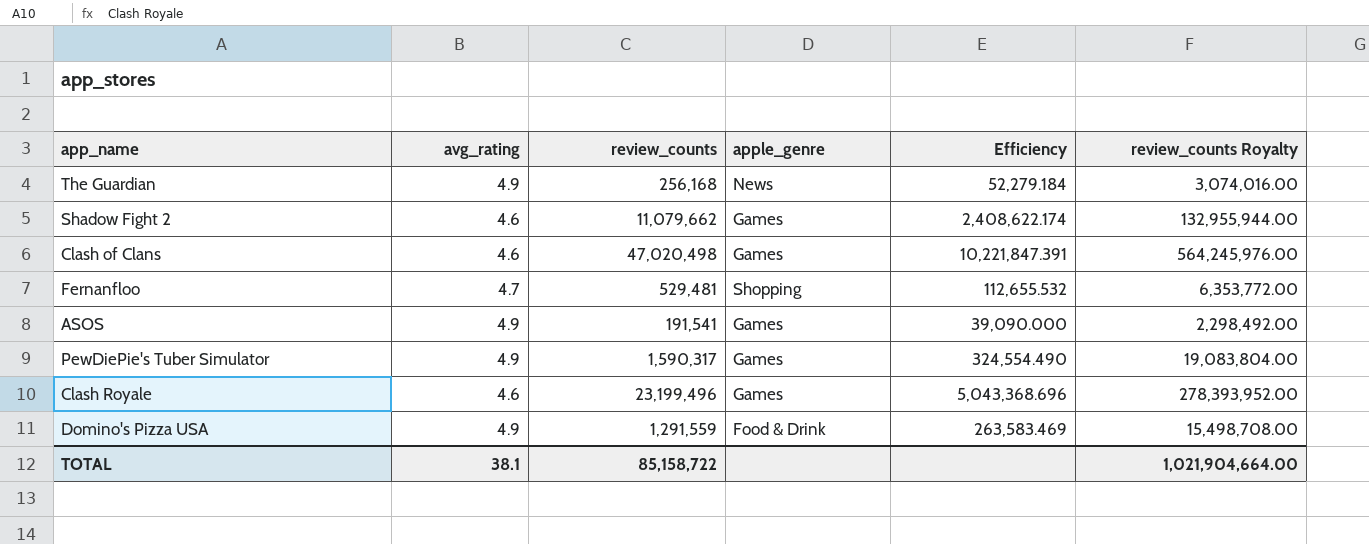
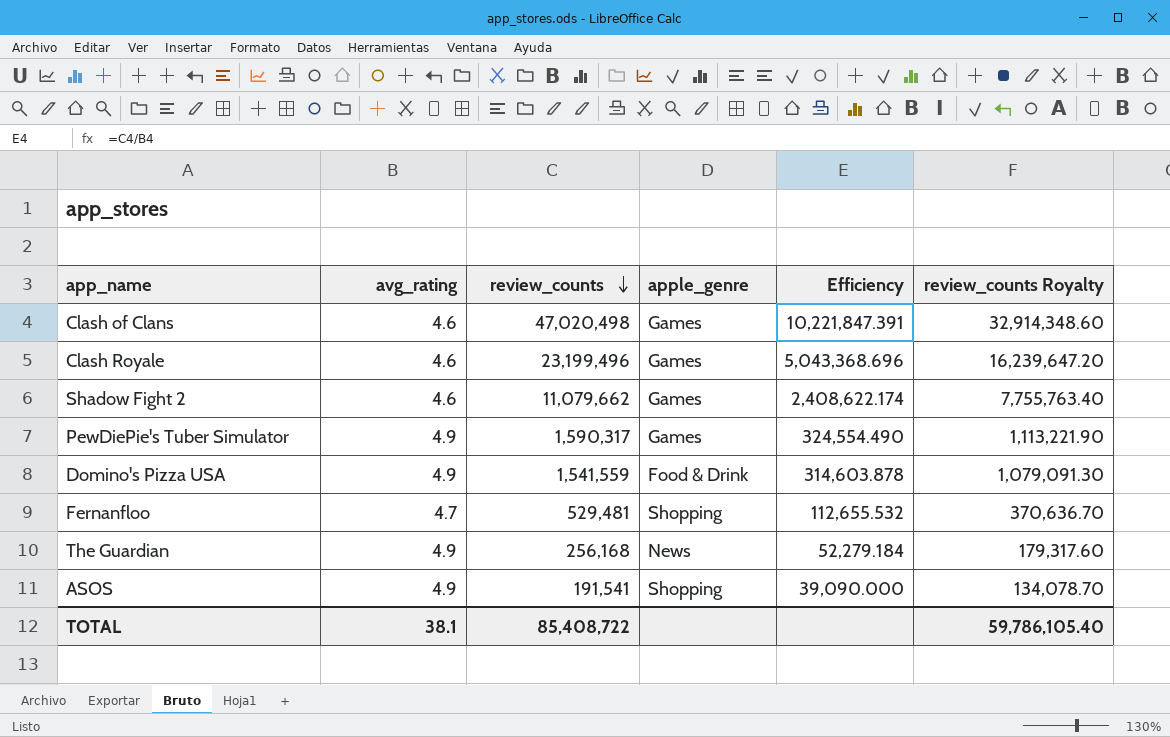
row order: none -> review_counts descending
column review_counts Royalty | formula: [review_counts] * 12 -> [review_counts] * 0.7
Domino's Pizza USA | review_counts: 1,291,559 -> 1,541,559
Domino's Pizza USA | Efficiency: 263,583.469 -> 314,603.878
ASOS | apple_genre: Games -> Shopping
TOTAL | review_counts: 85,158,722 -> 85,408,722
TOTAL | review_counts Royalty: 1,021,904,664.00 -> 59,786,105.40

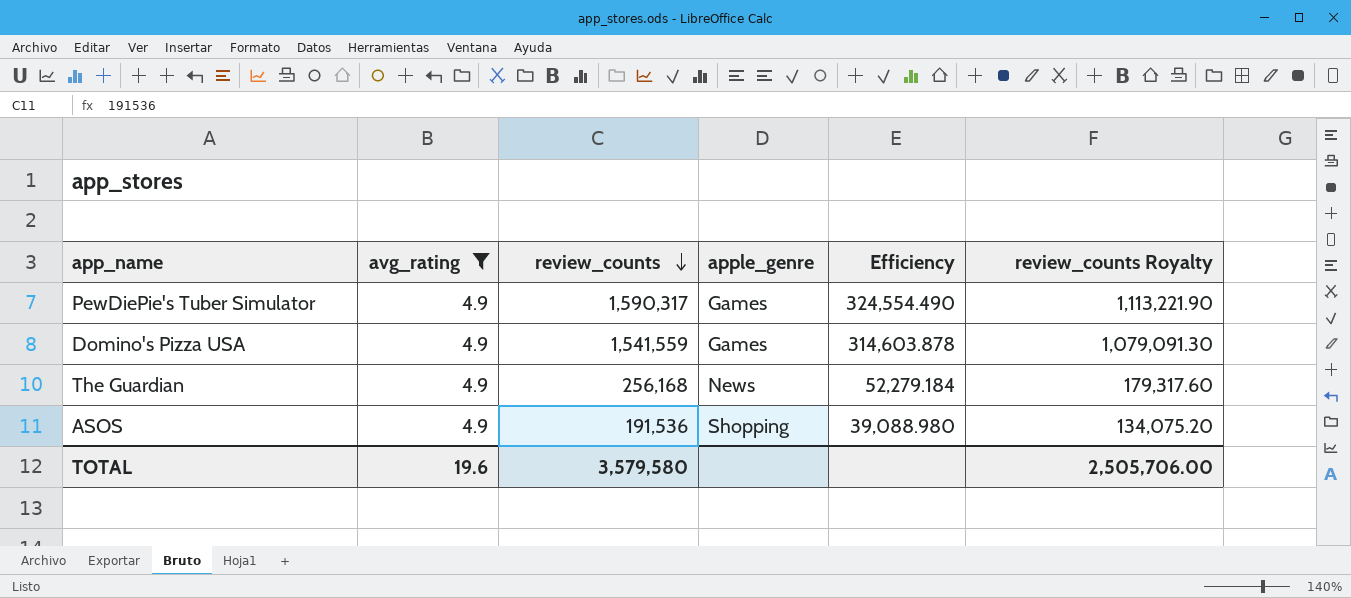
filter: none -> avg_rating = 4.9
Domino's Pizza USA | apple_genre: Food & Drink -> Games
ASOS | review_counts: 191,541 -> 191,536
ASOS | Efficiency: 39,090.000 -> 39,088.980
ASOS | review_counts Royalty: 134,078.70 -> 134,075.20
TOTAL | avg_rating: 38.1 -> 19.6
TOTAL | review_counts: 85,408,722 -> 3,579,580
TOTAL | review_counts Royalty: 59,786,105.40 -> 2,505,706.00

